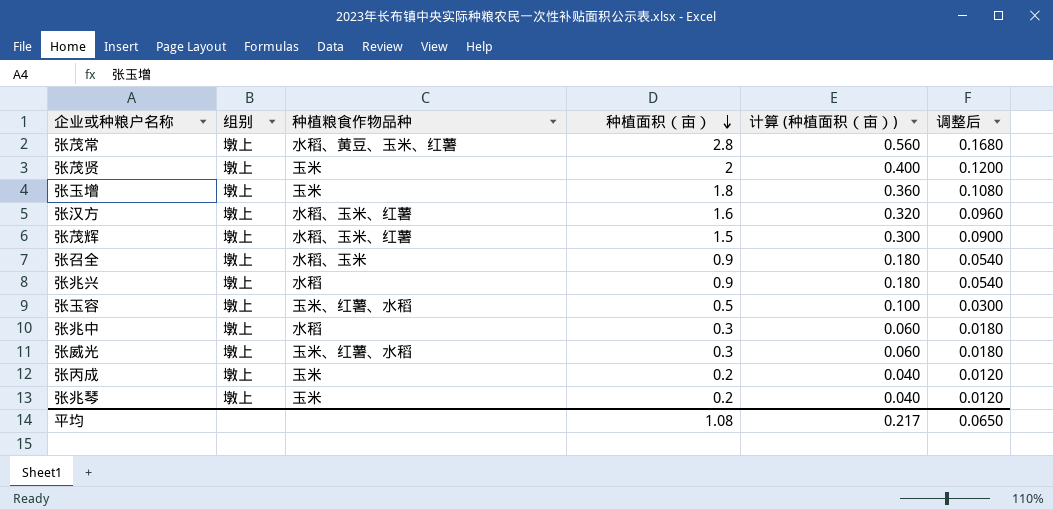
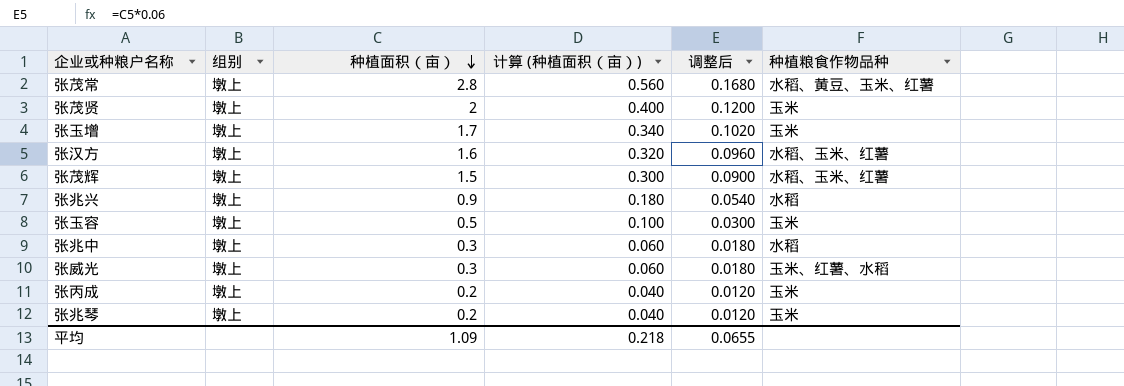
column 种植粮食作物品种 | position: 3 -> 6
row 张召全: 墩上 | 水稻、玉米 | 0.9 | 0.180 | 0.0540 -> none
张玉增 | 种植面积（亩）: 1.8 -> 1.7
张玉增 | 计算 (种植面积（亩）): 0.360 -> 0.340
张玉增 | 调整后: 0.1080 -> 0.1020
张玉容 | 种植粮食作物品种: 玉米、红薯、水稻 -> 玉米
平均 | 种植面积（亩）: 1.08 -> 1.09
平均 | 计算 (种植面积（亩）): 0.217 -> 0.218
平均 | 调整后: 0.0650 -> 0.0655

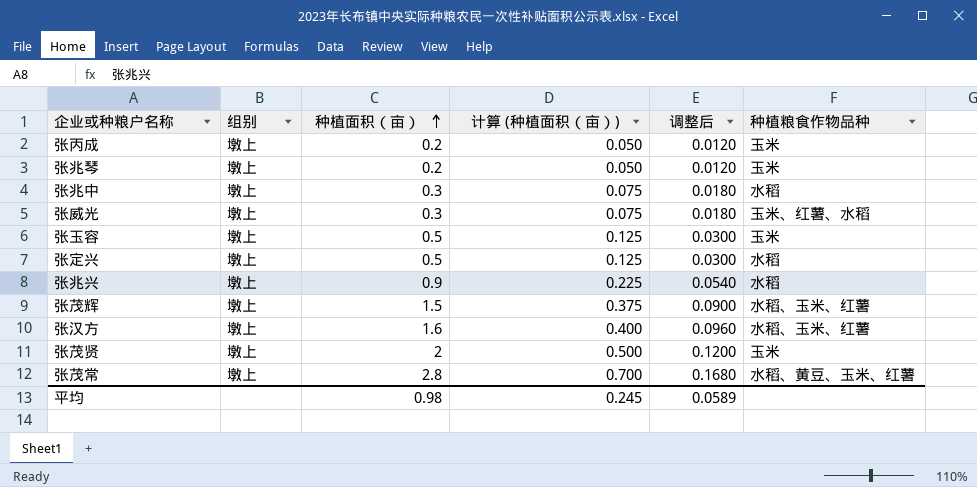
row order: 种植面积（亩） descending -> 种植面积（亩） ascending
column 计算 (种植面积（亩）) | formula: [种植面积（亩）] * 0.2 -> [种植面积（亩）] * 0.25
row 张玉增: 墩上 | 1.7 | 0.340 | 0.1020 | 玉米 -> none
row 张定兴: none -> 墩上 | 0.5 | 0.125 | 0.0300 | 水稻
平均 | 种植面积（亩）: 1.09 -> 0.98
平均 | 计算 (种植面积（亩）): 0.218 -> 0.245
平均 | 调整后: 0.0655 -> 0.0589

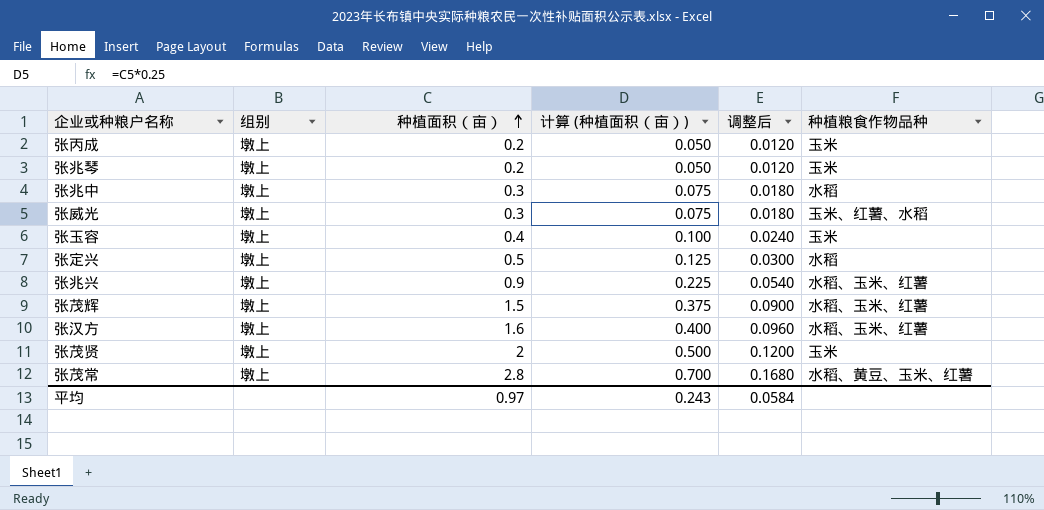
张玉容 | 种植面积（亩）: 0.5 -> 0.4
张玉容 | 计算 (种植面积（亩）): 0.125 -> 0.100
张玉容 | 调整后: 0.0300 -> 0.0240
张兆兴 | 种植粮食作物品种: 水稻 -> 水稻、玉米、红薯
平均 | 种植面积（亩）: 0.98 -> 0.97
平均 | 计算 (种植面积（亩）): 0.245 -> 0.243
平均 | 调整后: 0.0589 -> 0.0584

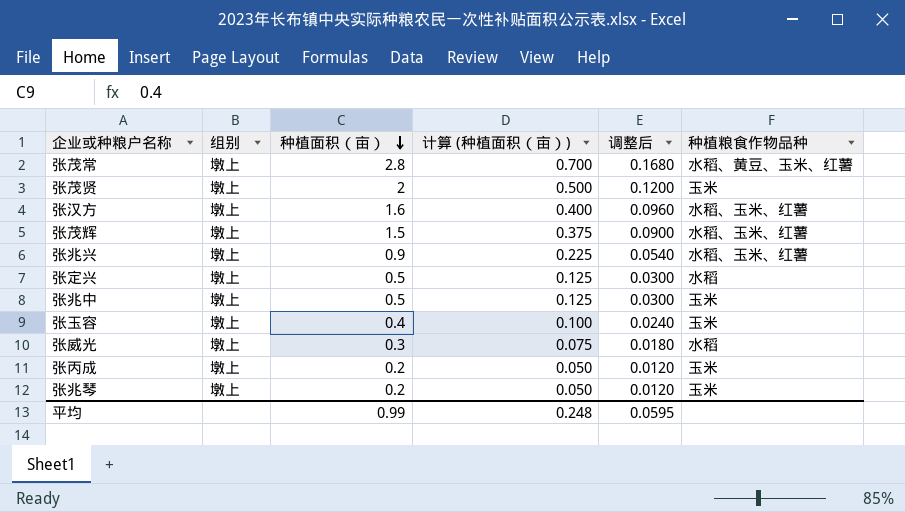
row order: 种植面积（亩） ascending -> 种植面积（亩） descending
张兆中 | 种植面积（亩）: 0.3 -> 0.5
张兆中 | 计算 (种植面积（亩）): 0.075 -> 0.125
张兆中 | 调整后: 0.0180 -> 0.0300
张兆中 | 种植粮食作物品种: 水稻 -> 玉米
张威光 | 种植粮食作物品种: 玉米、红薯、水稻 -> 水稻
平均 | 种植面积（亩）: 0.97 -> 0.99
平均 | 计算 (种植面积（亩）): 0.243 -> 0.248
平均 | 调整后: 0.0584 -> 0.0595

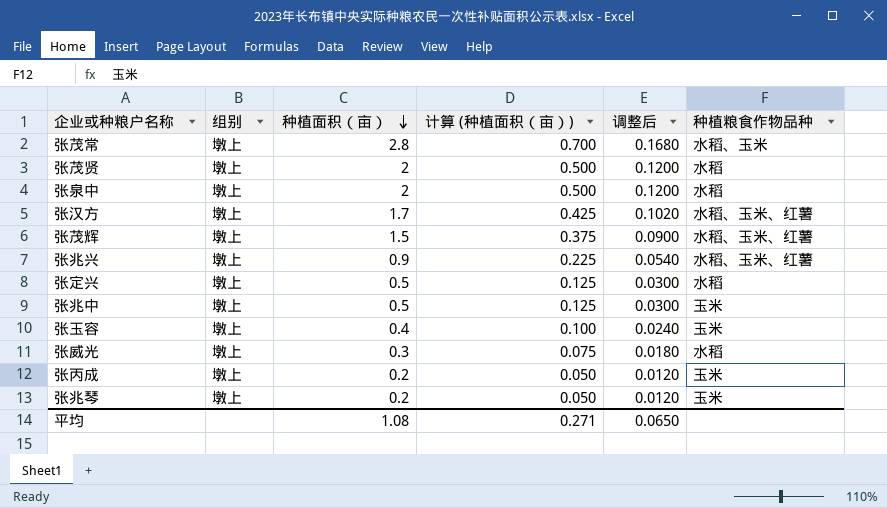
张茂常 | 种植粮食作物品种: 水稻、黄豆、玉米、红薯 -> 水稻、玉米
张茂贤 | 种植粮食作物品种: 玉米 -> 水稻
row 张泉中: none -> 墩上 | 2 | 0.500 | 0.1200 | 水稻
张汉方 | 种植面积（亩）: 1.6 -> 1.7
张汉方 | 计算 (种植面积（亩）): 0.400 -> 0.425
张汉方 | 调整后: 0.0960 -> 0.1020
平均 | 种植面积（亩）: 0.99 -> 1.08
平均 | 计算 (种植面积（亩）): 0.248 -> 0.271
平均 | 调整后: 0.0595 -> 0.0650

